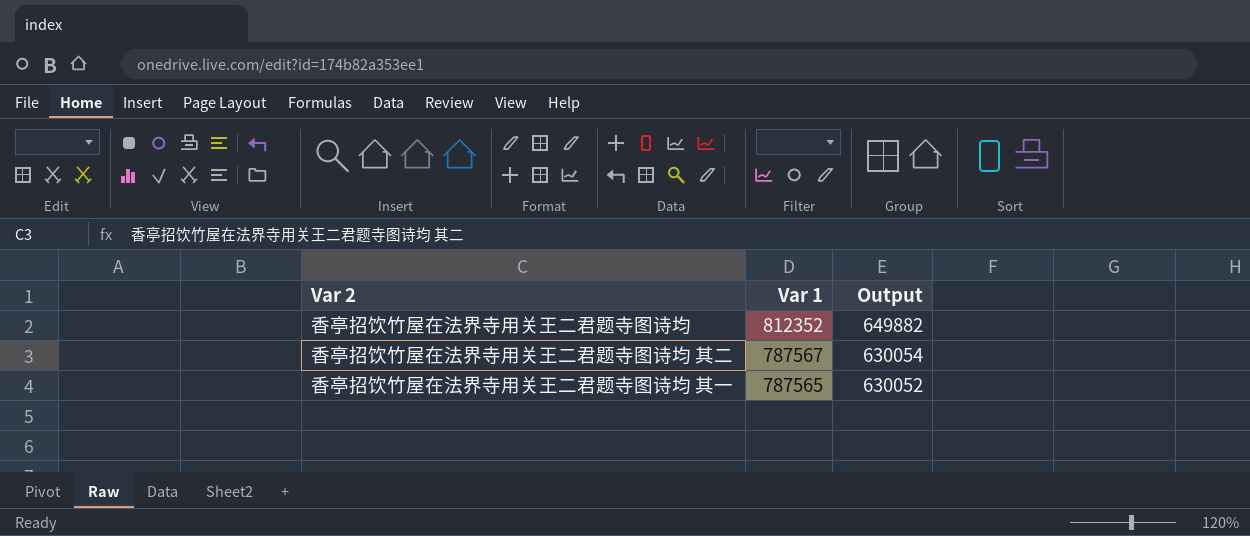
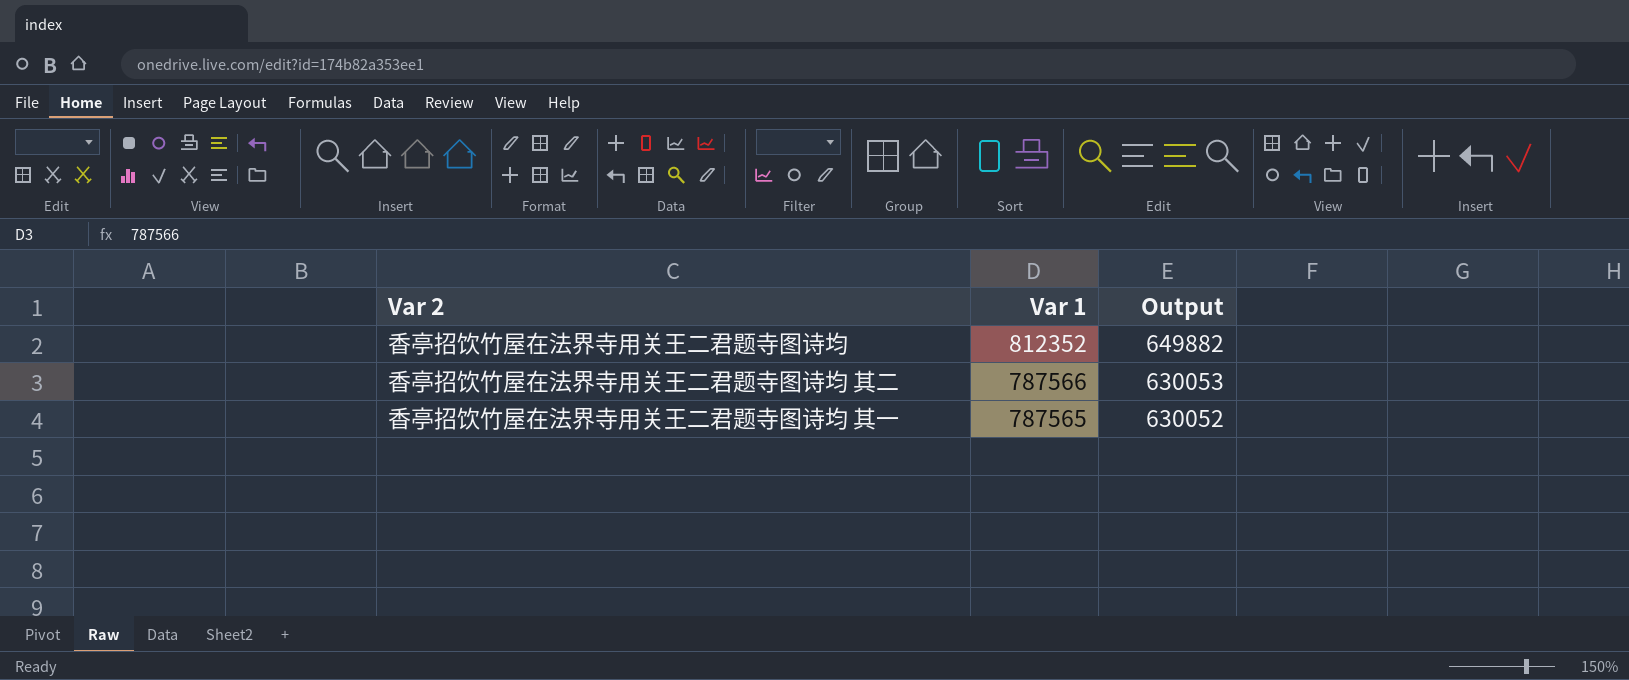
香亭招饮竹屋在法界寺用关王二君题寺图诗均 其二 | Var 1: 787567 -> 787566
香亭招饮竹屋在法界寺用关王二君题寺图诗均 其二 | Output: 630054 -> 630053

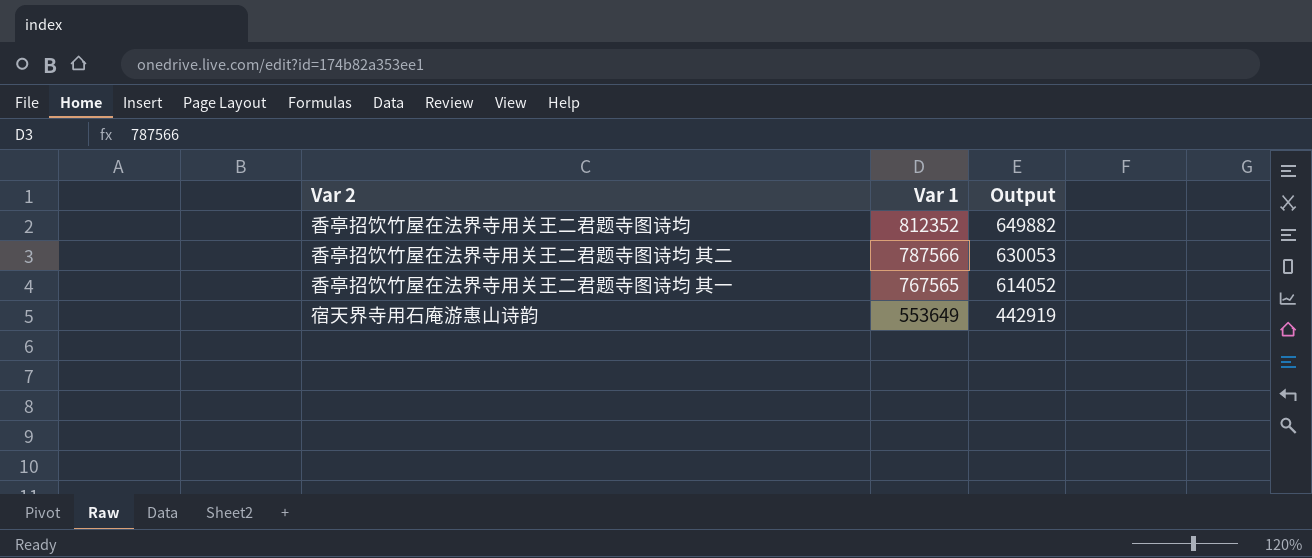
香亭招饮竹屋在法界寺用关王二君题寺图诗均 其一 | Var 1: 787565 -> 767565
香亭招饮竹屋在法界寺用关王二君题寺图诗均 其一 | Output: 630052 -> 614052
row 宿天界寺用石庵游惠山诗韵: none -> 553649 | 442919

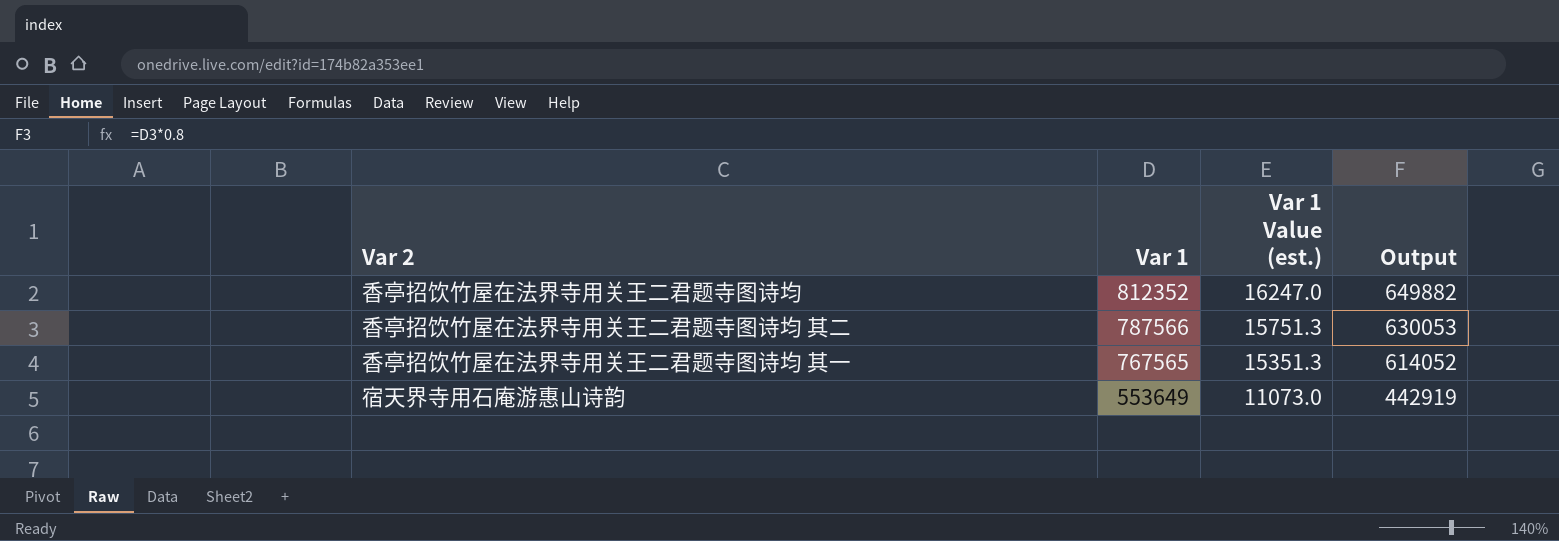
column Var 1 Value (est.) | formula: none -> [Var 1] * 0.02

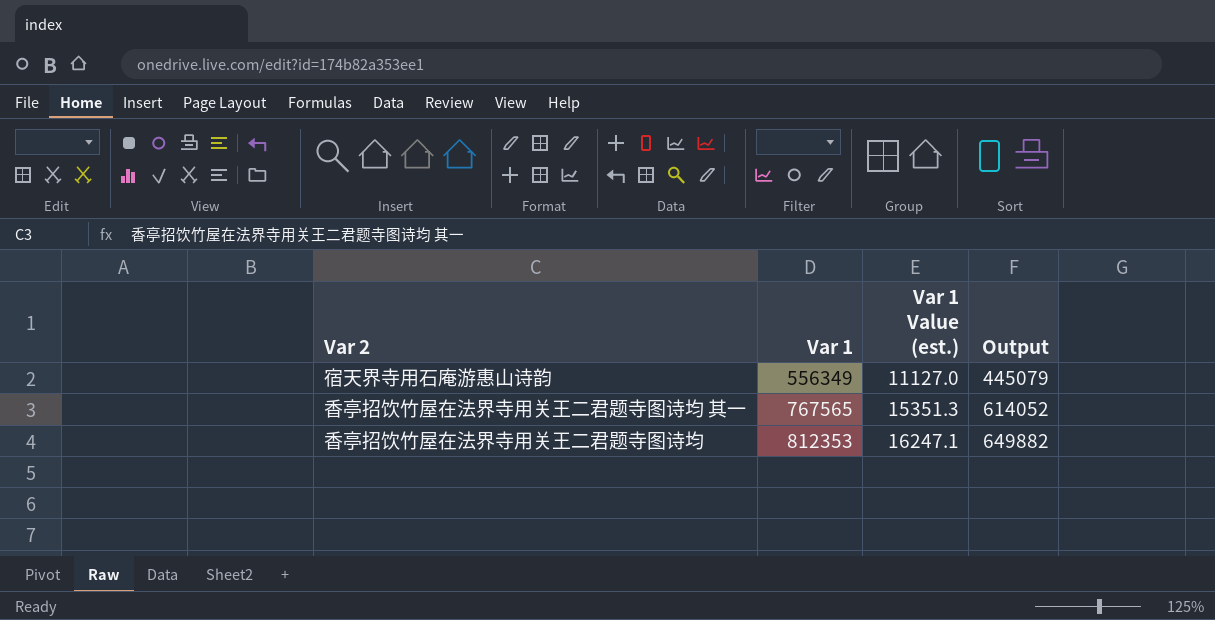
row order: Var 1 descending -> Var 1 ascending
row 香亭招饮竹屋在法界寺用关王二君题寺图诗均 其二: 787566 | 15751.3 | 630053 -> none
宿天界寺用石庵游惠山诗韵 | Var 1: 553649 -> 556349
宿天界寺用石庵游惠山诗韵 | Var 1 Value (est.): 11073.0 -> 11127.0
宿天界寺用石庵游惠山诗韵 | Output: 442919 -> 445079
香亭招饮竹屋在法界寺用关王二君题寺图诗均 | Var 1: 812352 -> 812353
香亭招饮竹屋在法界寺用关王二君题寺图诗均 | Var 1 Value (est.): 16247.0 -> 16247.1

